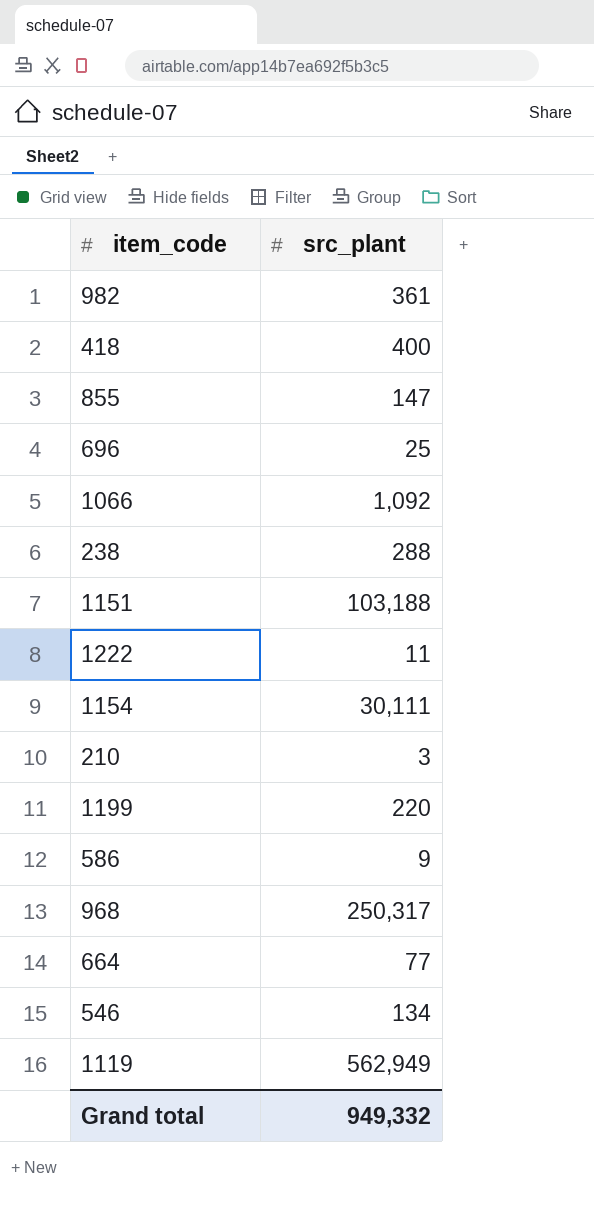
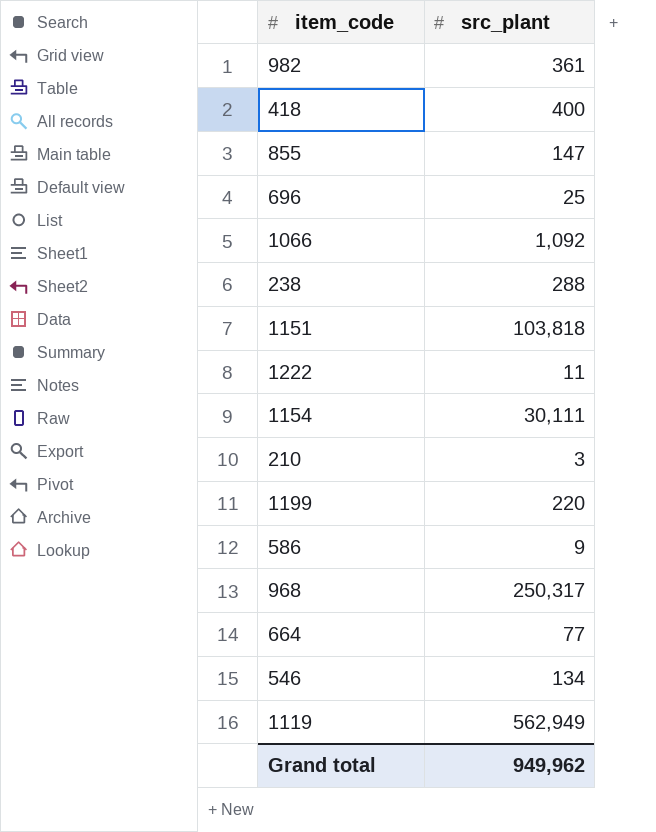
1151 | src_plant: 103,188 -> 103,818
Grand total | src_plant: 949,332 -> 949,962

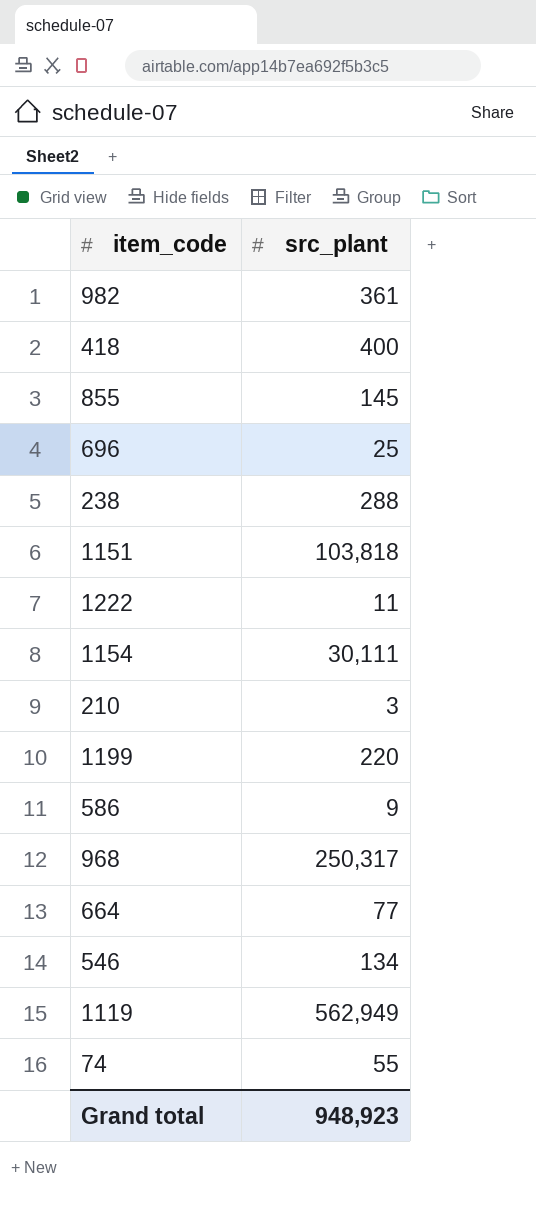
row 1066: 1,092 -> none
855 | src_plant: 147 -> 145
row 74: none -> 55
Grand total | src_plant: 949,962 -> 948,923

